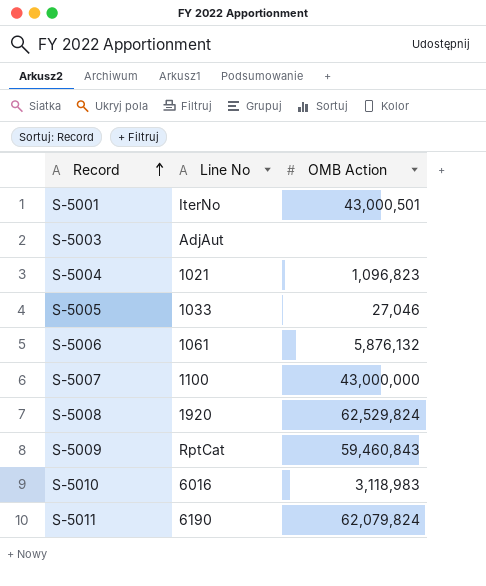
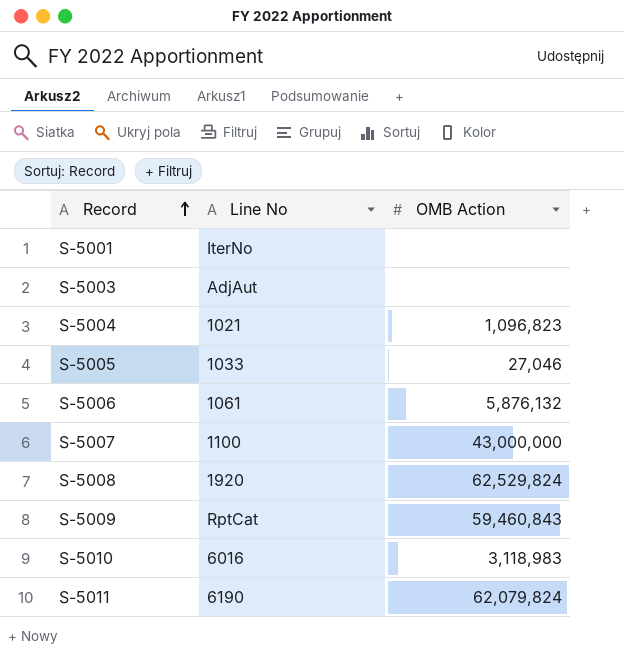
S-5001 | OMB Action: 43,000,501 -> none

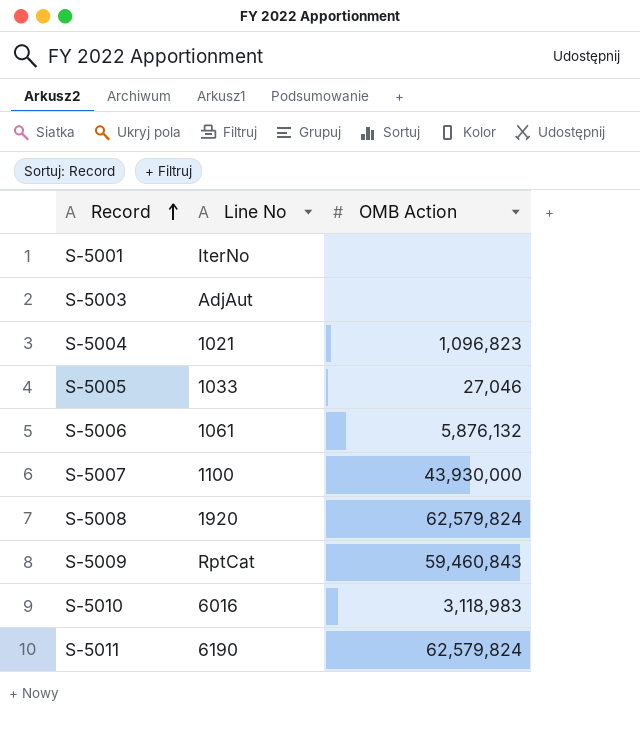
S-5007 | OMB Action: 43,000,000 -> 43,930,000
S-5008 | OMB Action: 62,529,824 -> 62,579,824
S-5011 | OMB Action: 62,079,824 -> 62,579,824

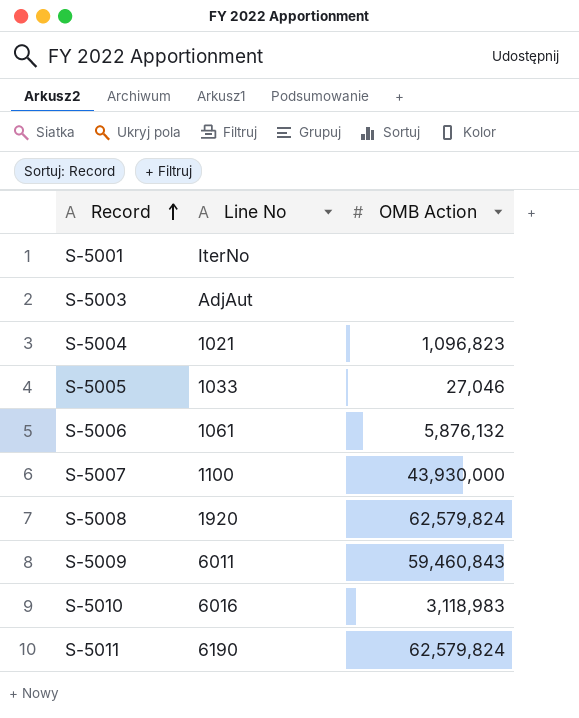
S-5009 | Line No: RptCat -> 6011

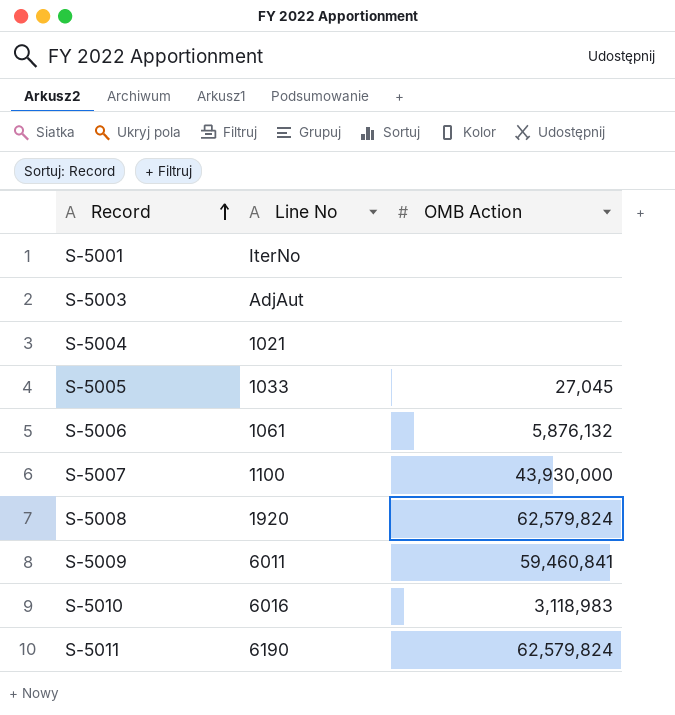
S-5004 | OMB Action: 1,096,823 -> none
S-5005 | OMB Action: 27,046 -> 27,045
S-5009 | OMB Action: 59,460,843 -> 59,460,841

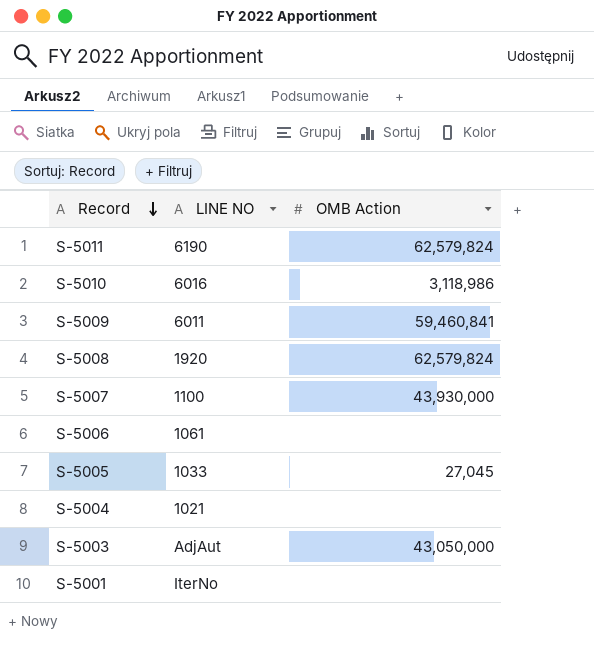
row order: Record ascending -> Record descending
column name: Line No -> LINE NO
S-5010 | OMB Action: 3,118,983 -> 3,118,986
S-5006 | OMB Action: 5,876,132 -> none
S-5003 | OMB Action: none -> 43,050,000

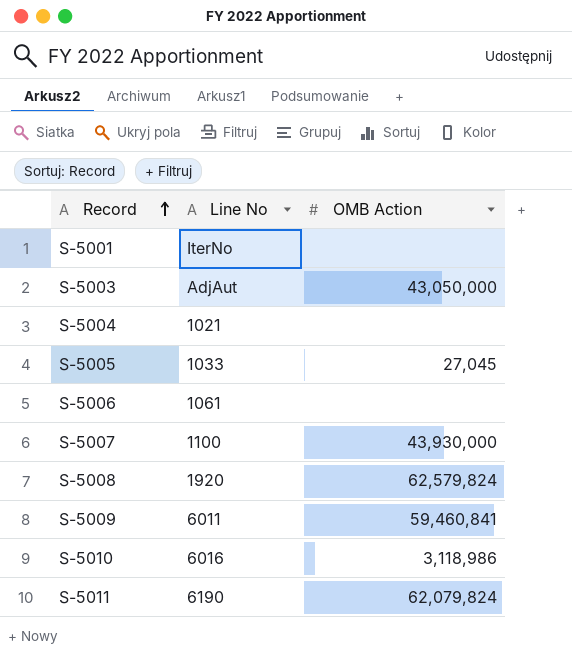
row order: Record descending -> Record ascending
column name: LINE NO -> Line No
S-5011 | OMB Action: 62,579,824 -> 62,079,824

